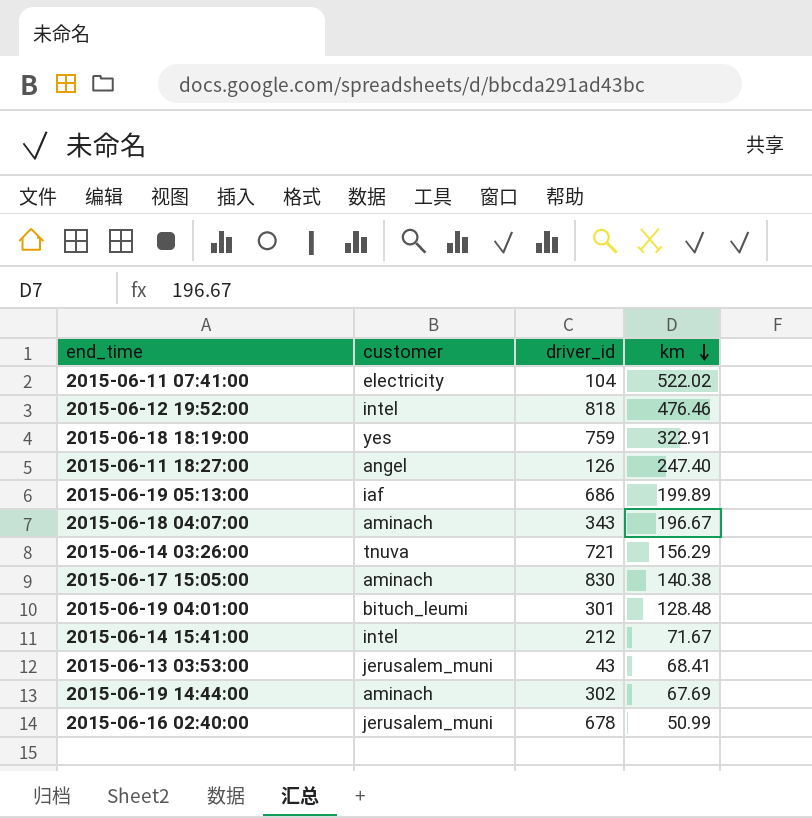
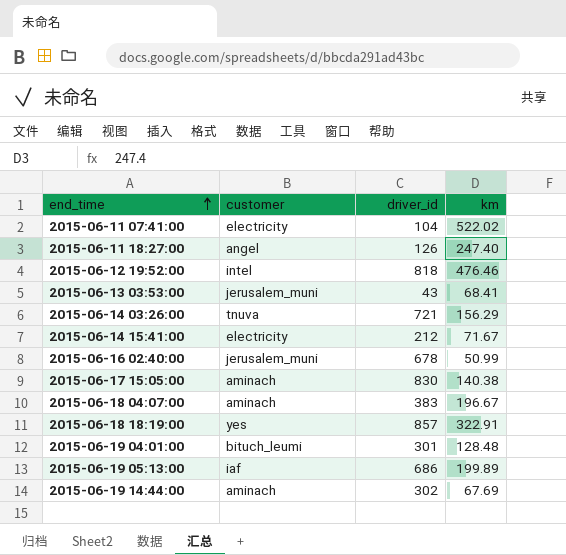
row order: km descending -> end_time ascending
2015-06-14 15:41:00 | customer: intel -> electricity
2015-06-18 04:07:00 | driver_id: 343 -> 383
2015-06-18 18:19:00 | driver_id: 759 -> 857

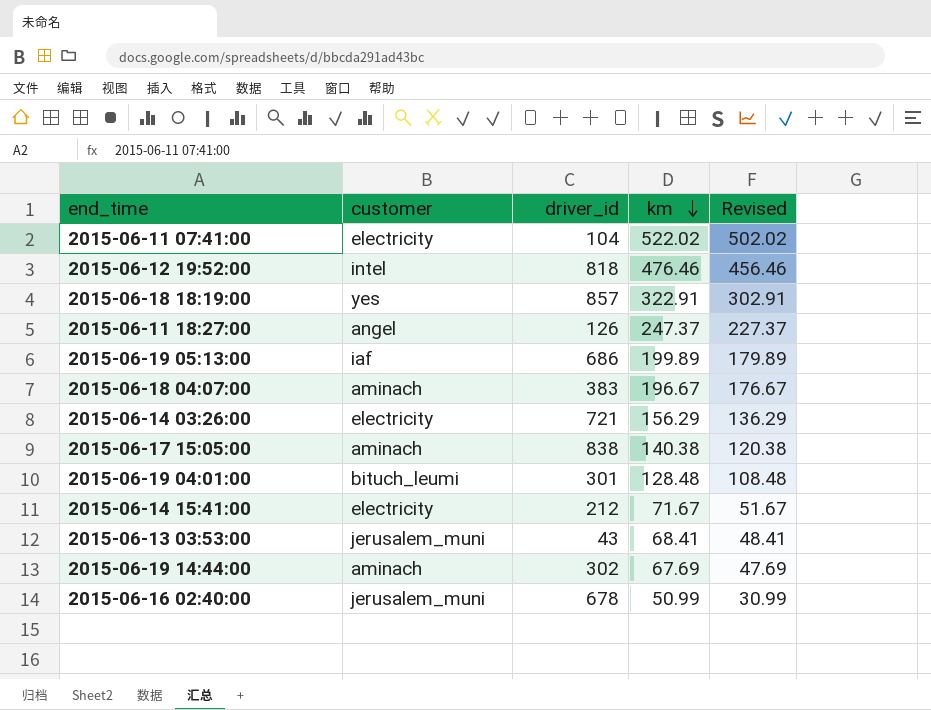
row order: end_time ascending -> km descending
column Revised | formula: none -> [km] - 20
2015-06-11 18:27:00 | km: 247.40 -> 247.37
2015-06-14 03:26:00 | customer: tnuva -> electricity
2015-06-17 15:05:00 | driver_id: 830 -> 838

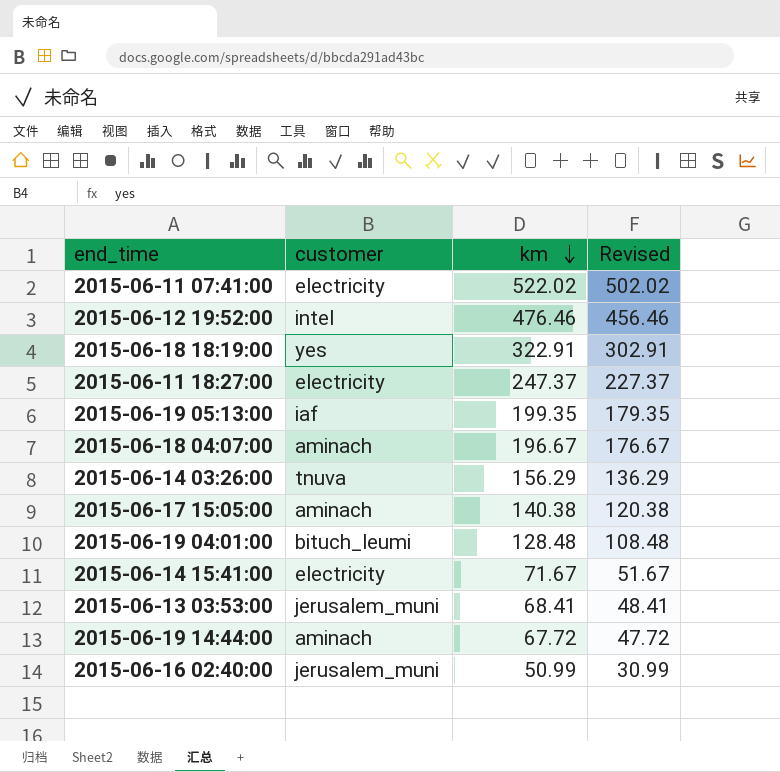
column driver_id | position: 3 -> none
2015-06-11 18:27:00 | customer: angel -> electricity
2015-06-19 05:13:00 | km: 199.89 -> 199.35
2015-06-19 05:13:00 | Revised: 179.89 -> 179.35
2015-06-14 03:26:00 | customer: electricity -> tnuva
2015-06-19 14:44:00 | km: 67.69 -> 67.72
2015-06-19 14:44:00 | Revised: 47.69 -> 47.72

